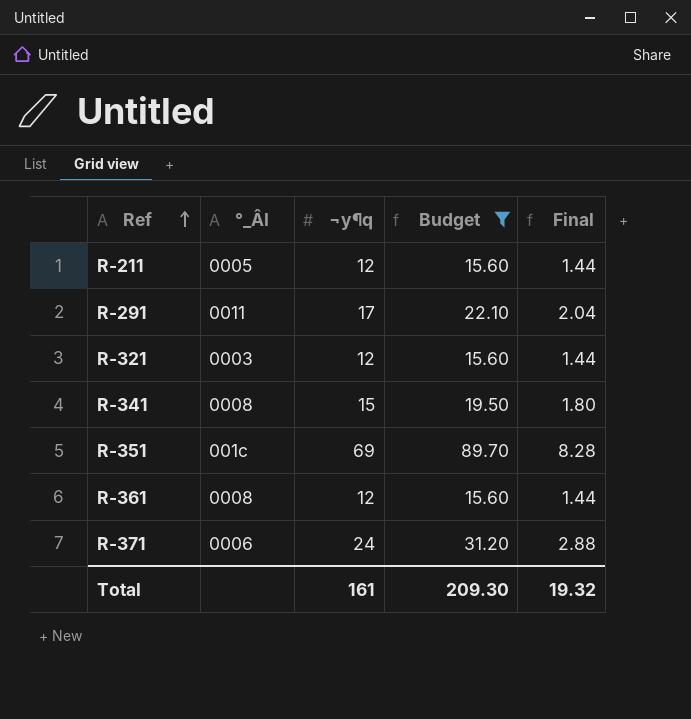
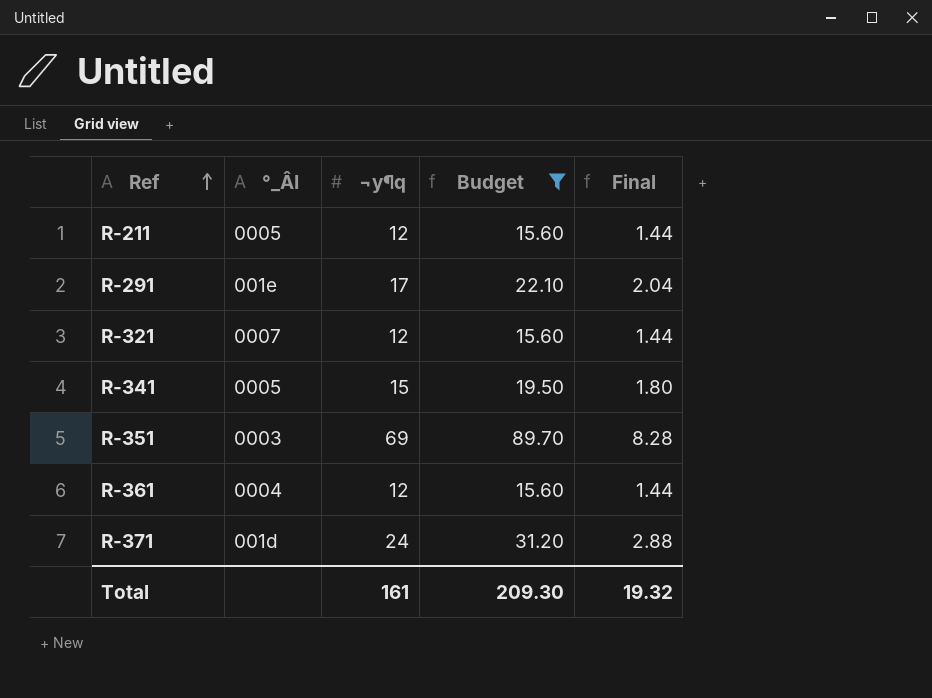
R-291 | °_ÂI: 0011 -> 001e
R-321 | °_ÂI: 0003 -> 0007
R-341 | °_ÂI: 0008 -> 0005
R-351 | °_ÂI: 001c -> 0003
R-361 | °_ÂI: 0008 -> 0004
R-371 | °_ÂI: 0006 -> 001d

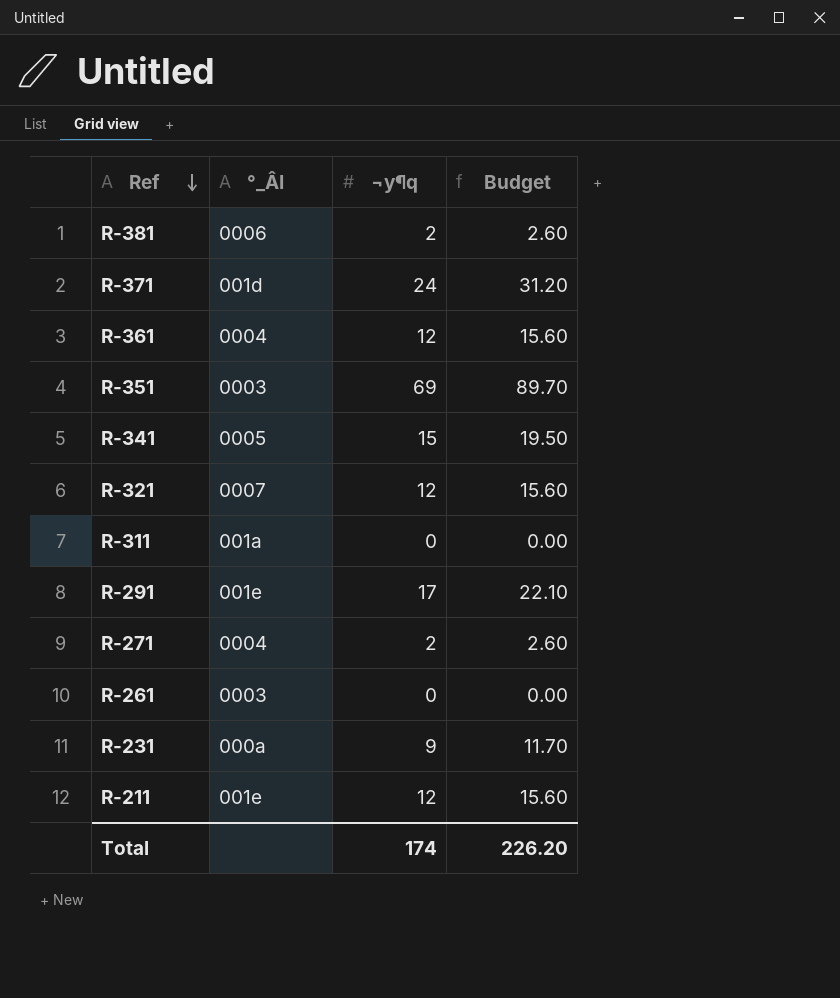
filter: Budget >= 15.60 -> none
row order: Ref ascending -> Ref descending
column Final | formula: [¬y¶q] * 0.12 -> none
R-211 | °_ÂI: 0005 -> 001e
Total | ¬y¶q: 161 -> 174
Total | Budget: 209.30 -> 226.20

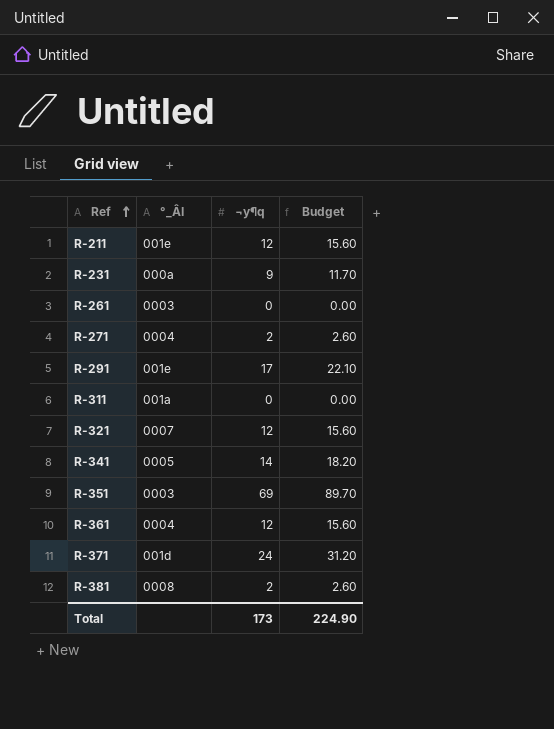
row order: Ref descending -> Ref ascending
R-341 | ¬y¶q: 15 -> 14
R-341 | Budget: 19.50 -> 18.20
R-381 | °_ÂI: 0006 -> 0008
Total | ¬y¶q: 174 -> 173
Total | Budget: 226.20 -> 224.90

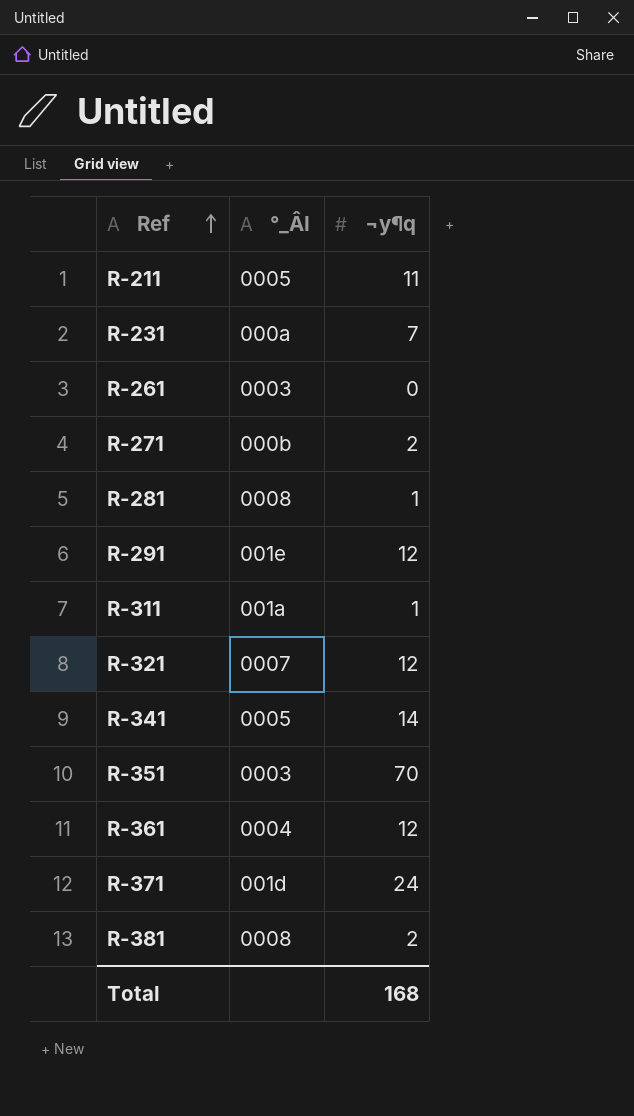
column Budget | formula: [¬y¶q] * 1.3 -> none
R-211 | °_ÂI: 001e -> 0005
R-211 | ¬y¶q: 12 -> 11
R-231 | ¬y¶q: 9 -> 7
R-271 | °_ÂI: 0004 -> 000b
row R-281: none -> 0008 | 1
R-291 | ¬y¶q: 17 -> 12
R-311 | ¬y¶q: 0 -> 1
R-351 | ¬y¶q: 69 -> 70
Total | ¬y¶q: 173 -> 168

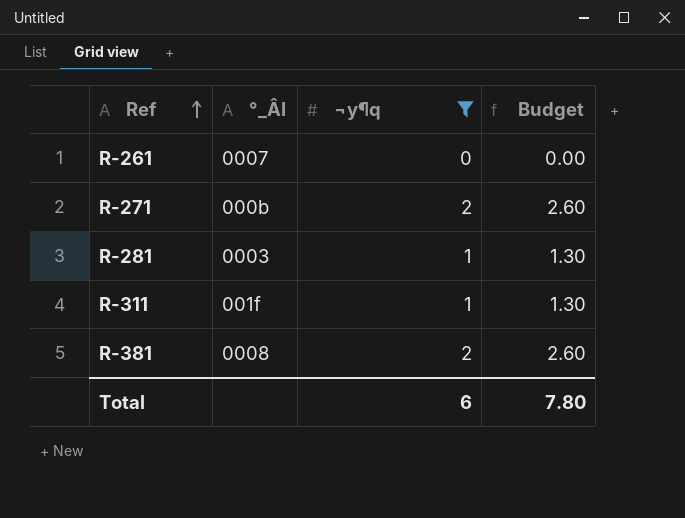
filter: none -> ¬y¶q <= 2
column Budget | formula: none -> [¬y¶q] * 1.3
R-261 | °_ÂI: 0003 -> 0007
R-281 | °_ÂI: 0008 -> 0003
R-311 | °_ÂI: 001a -> 001f
Total | ¬y¶q: 168 -> 6

